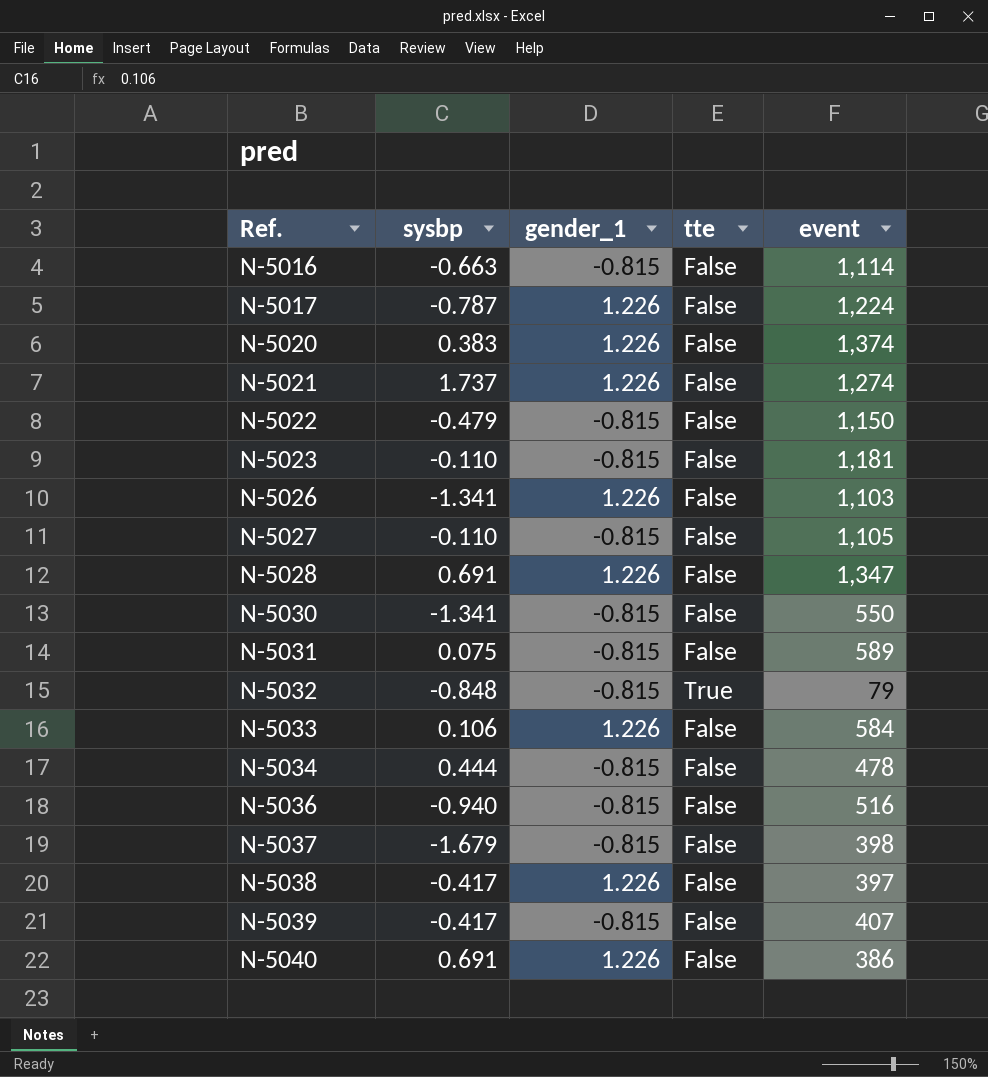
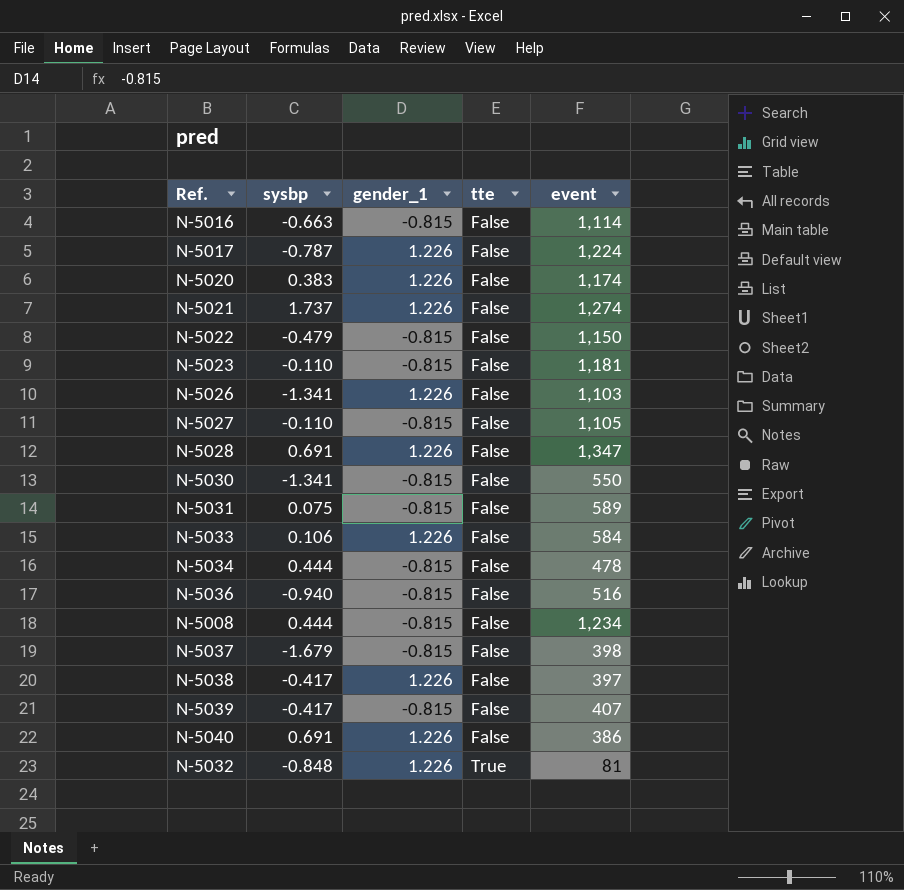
row order: Ref. ascending -> tte ascending
N-5020 | event: 1,374 -> 1,174
row N-5008: none -> 0.444 | -0.815 | False | 1,234
N-5032 | gender_1: -0.815 -> 1.226
N-5032 | event: 79 -> 81

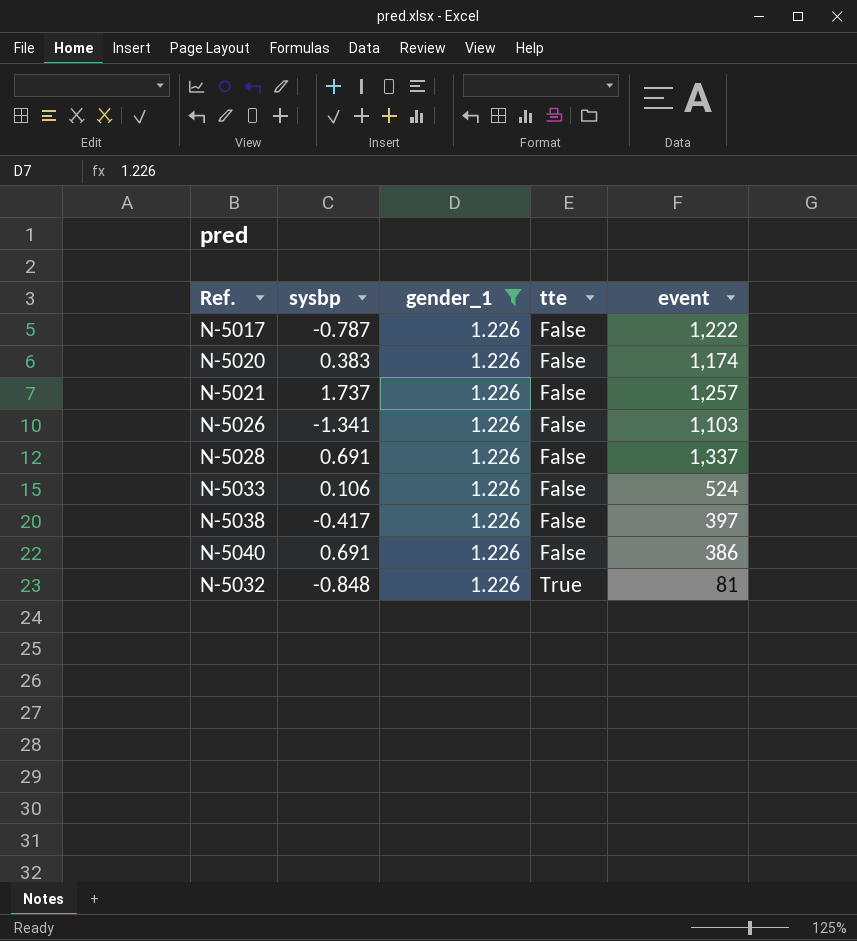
filter: none -> gender_1 = 1.226
N-5017 | event: 1,224 -> 1,222
N-5021 | event: 1,274 -> 1,257
N-5028 | event: 1,347 -> 1,337
N-5033 | event: 584 -> 524

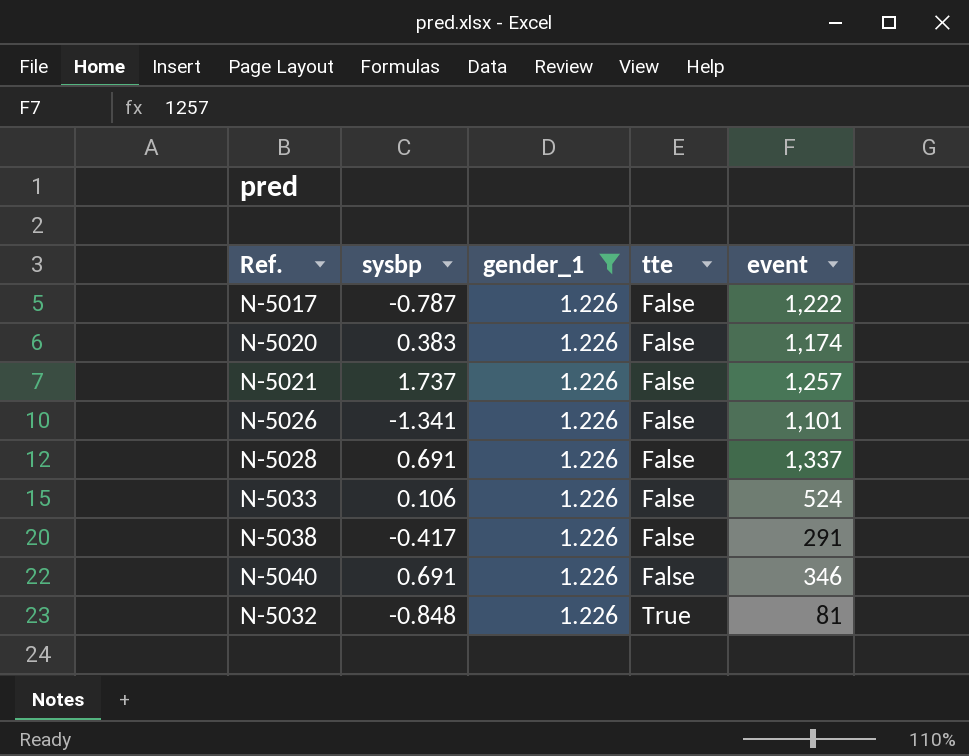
N-5026 | event: 1,103 -> 1,101
N-5038 | event: 397 -> 291
N-5040 | event: 386 -> 346

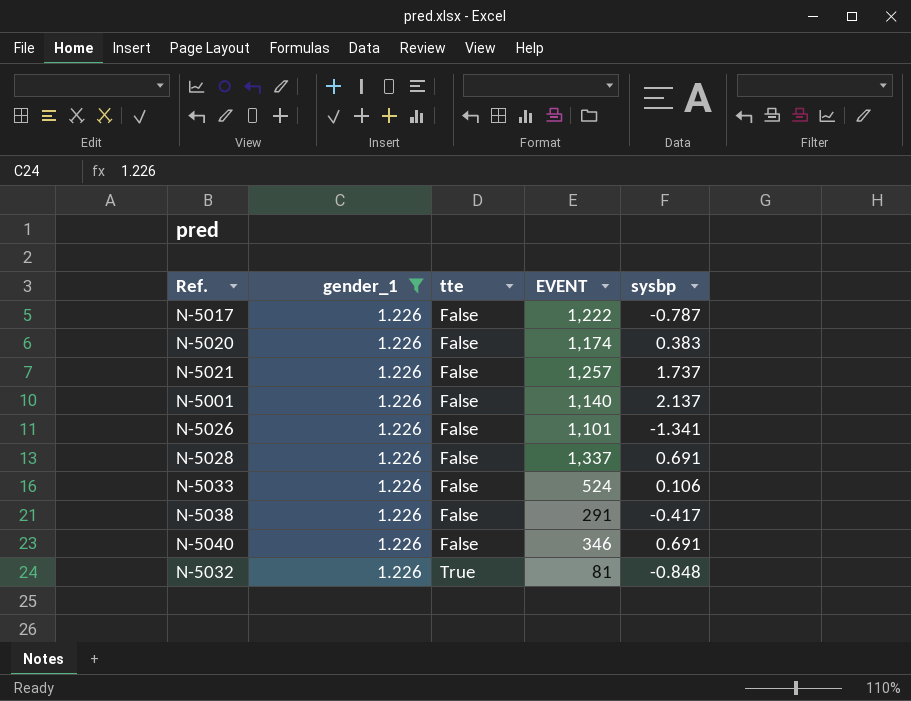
column name: event -> EVENT
column sysbp | position: 2 -> 5
row N-5001: none -> 1.226 | False | 1,140 | 2.137

